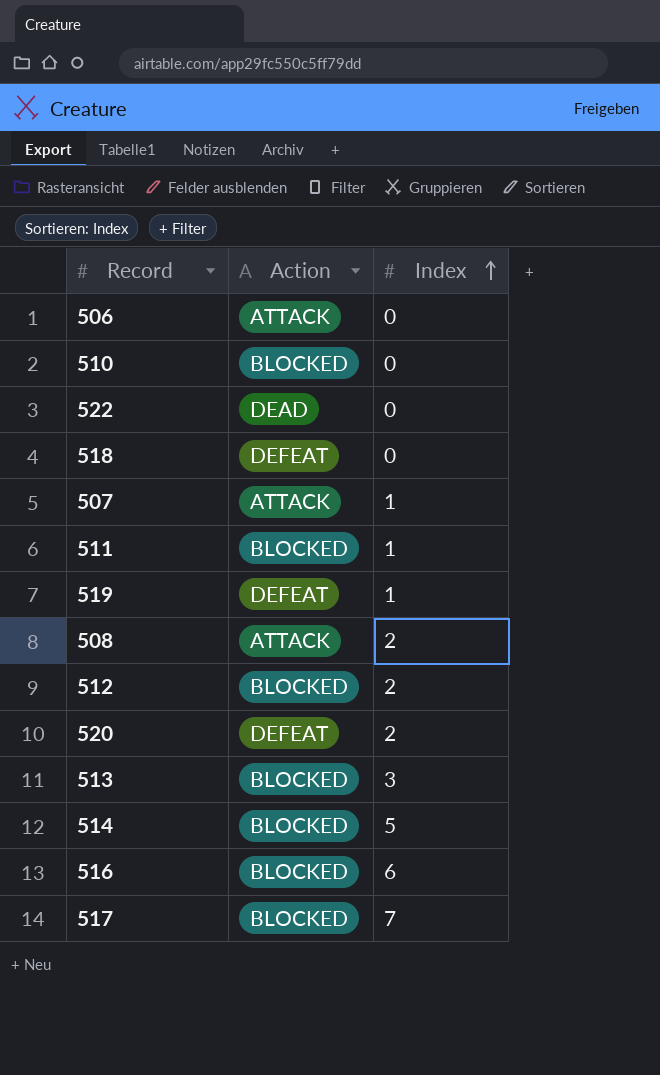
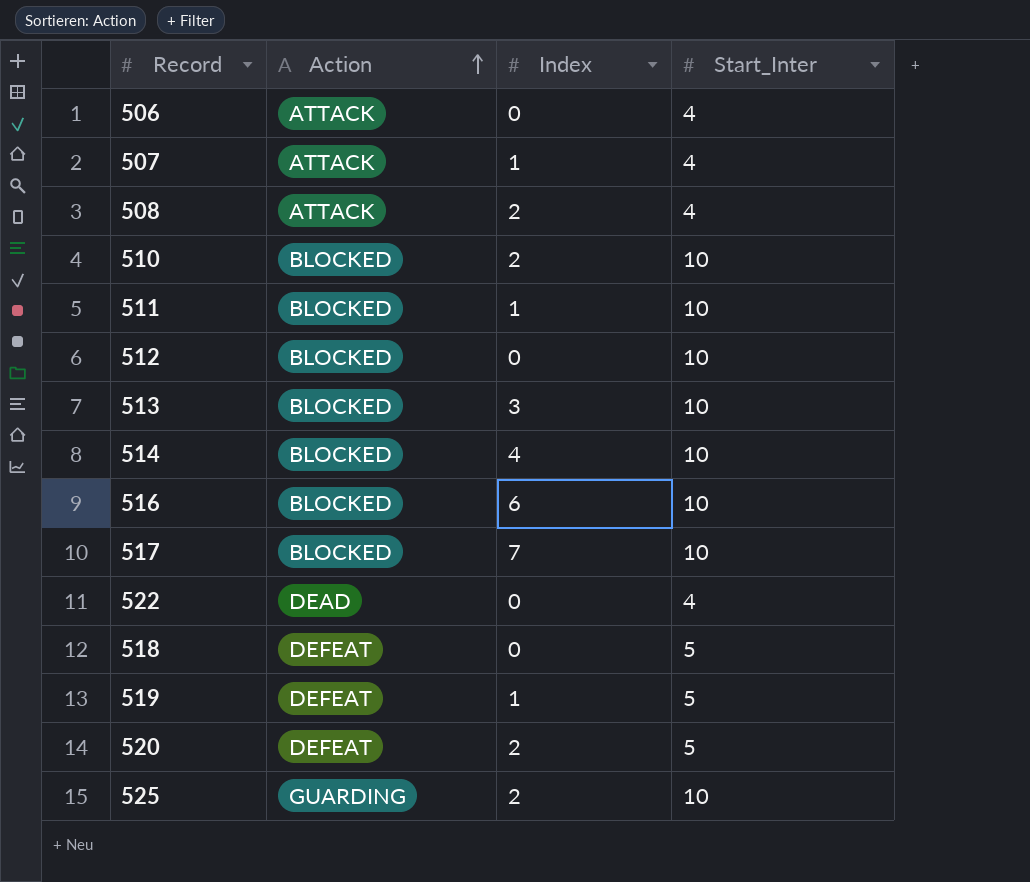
row order: Index ascending -> Action ascending
column Start_Inter | position: none -> 4
510 | Index: 0 -> 2
512 | Index: 2 -> 0
514 | Index: 5 -> 4
row 525: none -> GUARDING | 2 | 10

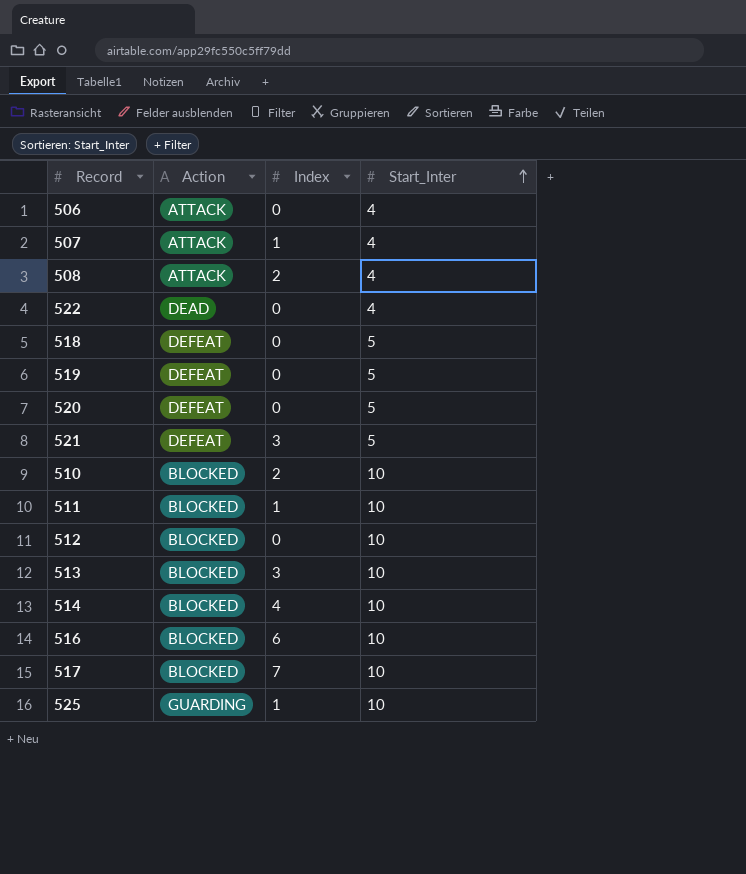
row order: Action ascending -> Start_Inter ascending
519 | Index: 1 -> 0
520 | Index: 2 -> 0
row 521: none -> DEFEAT | 3 | 5
525 | Index: 2 -> 1

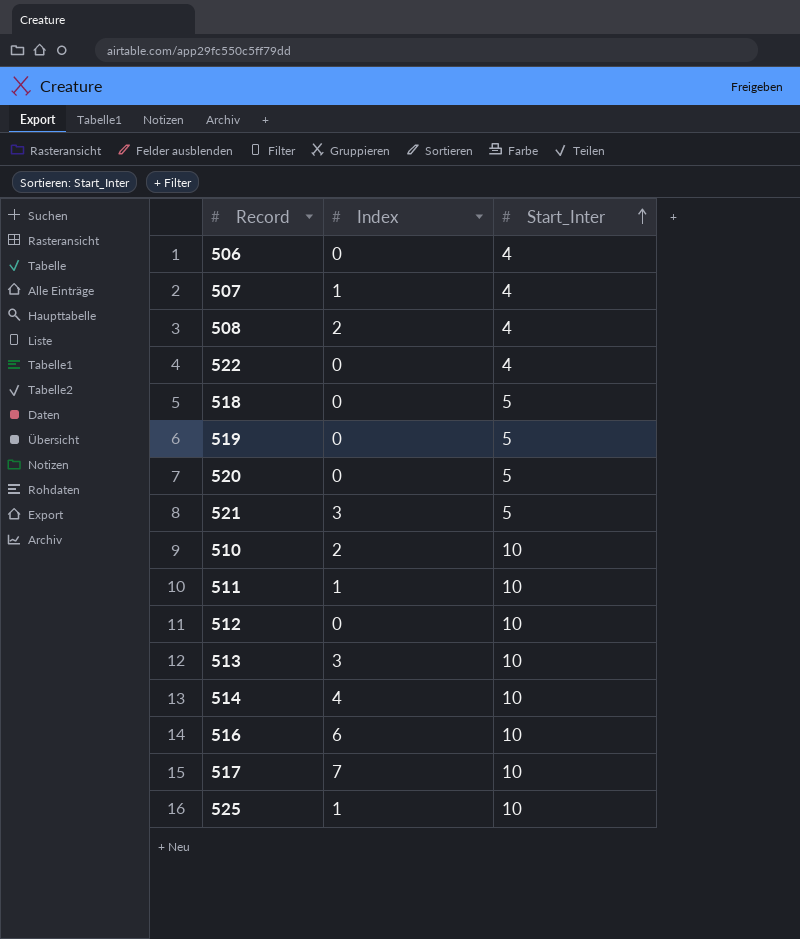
column Action | position: 2 -> none

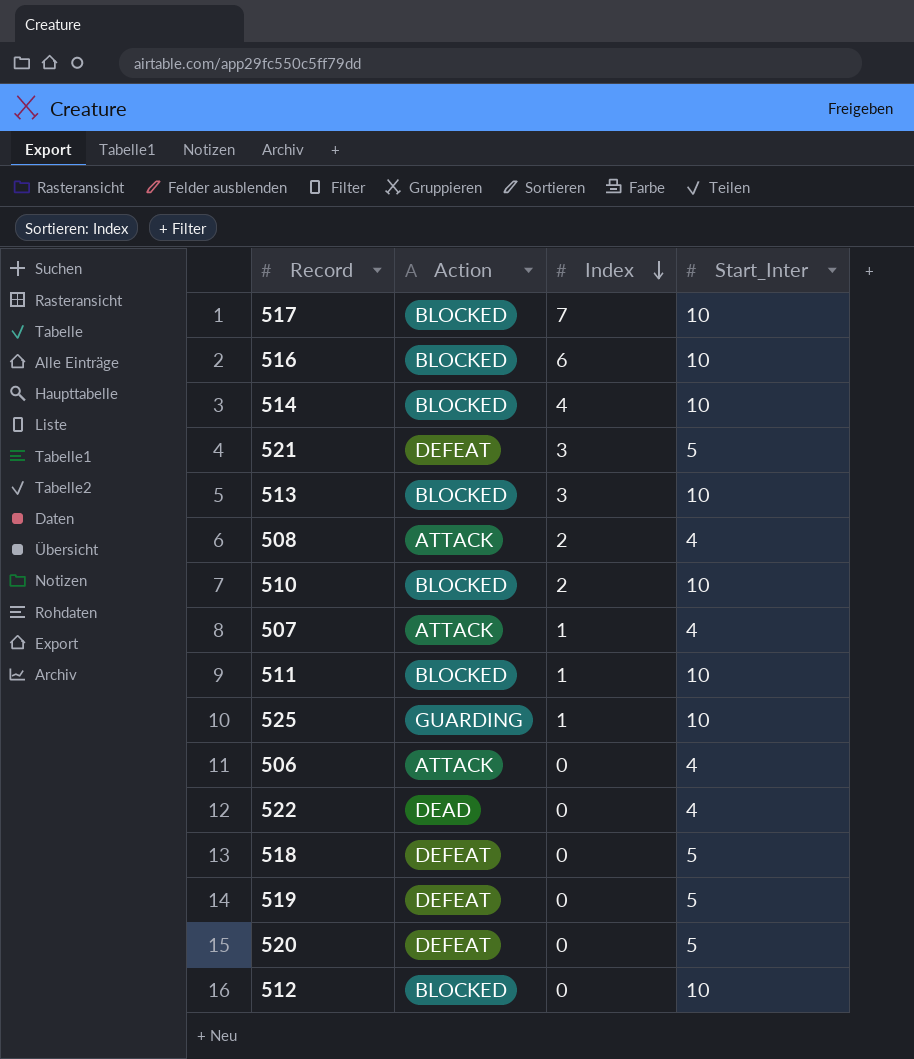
row order: Start_Inter ascending -> Index descending
column Action | position: none -> 2

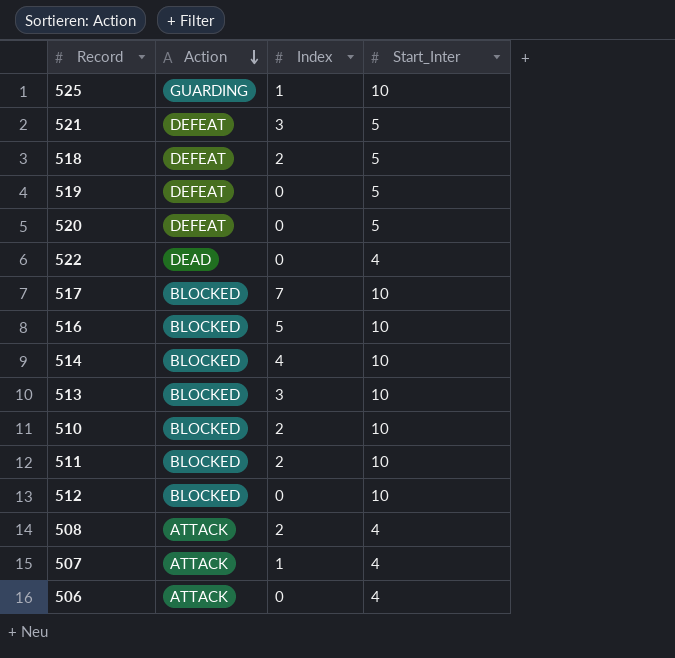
row order: Index descending -> Action descending
518 | Index: 0 -> 2
516 | Index: 6 -> 5
511 | Index: 1 -> 2

